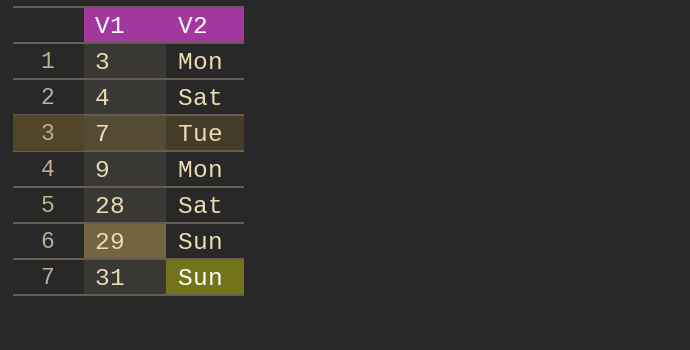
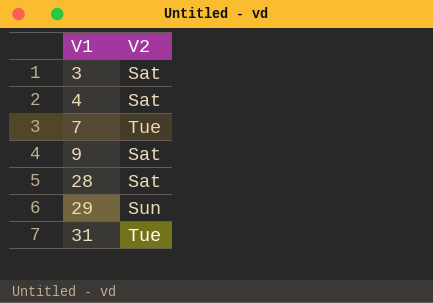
3 | V2: Mon -> Sat
9 | V2: Mon -> Sat
31 | V2: Sun -> Tue

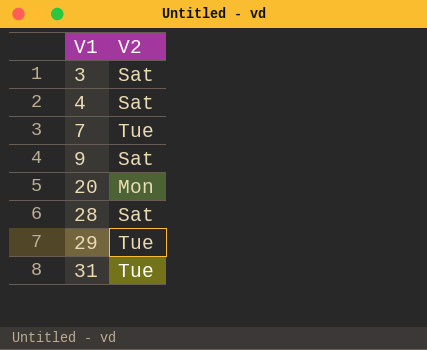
row 20: none -> Mon
29 | V2: Sun -> Tue

